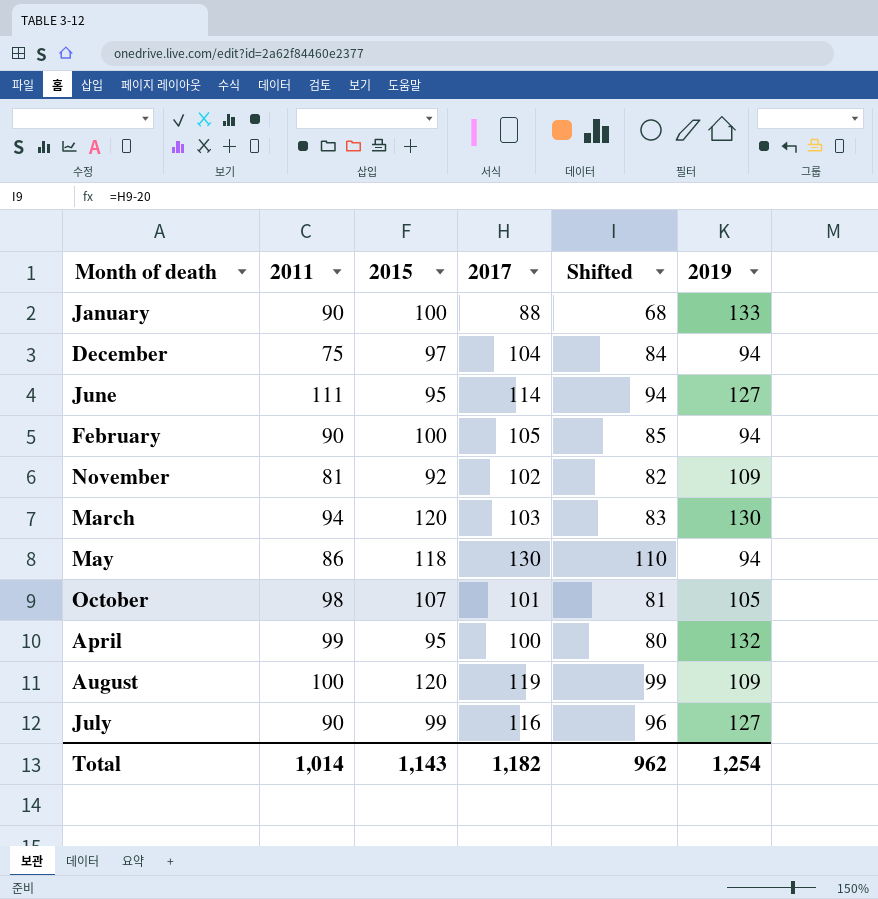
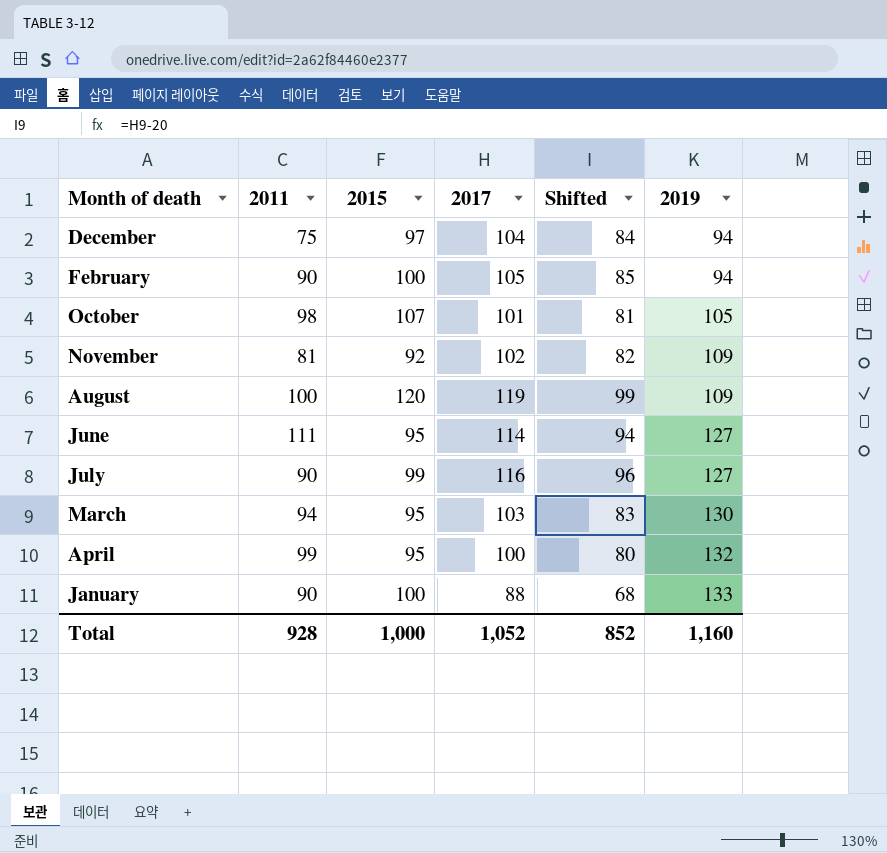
row order: none -> 2019 ascending
row May: 86 | 118 | 130 | 110 | 94 -> none
March | 2015: 120 -> 95
Total | 2011: 1,014 -> 928
Total | 2015: 1,143 -> 1,000
Total | 2017: 1,182 -> 1,052
Total | Shifted: 962 -> 852
Total | 2019: 1,254 -> 1,160

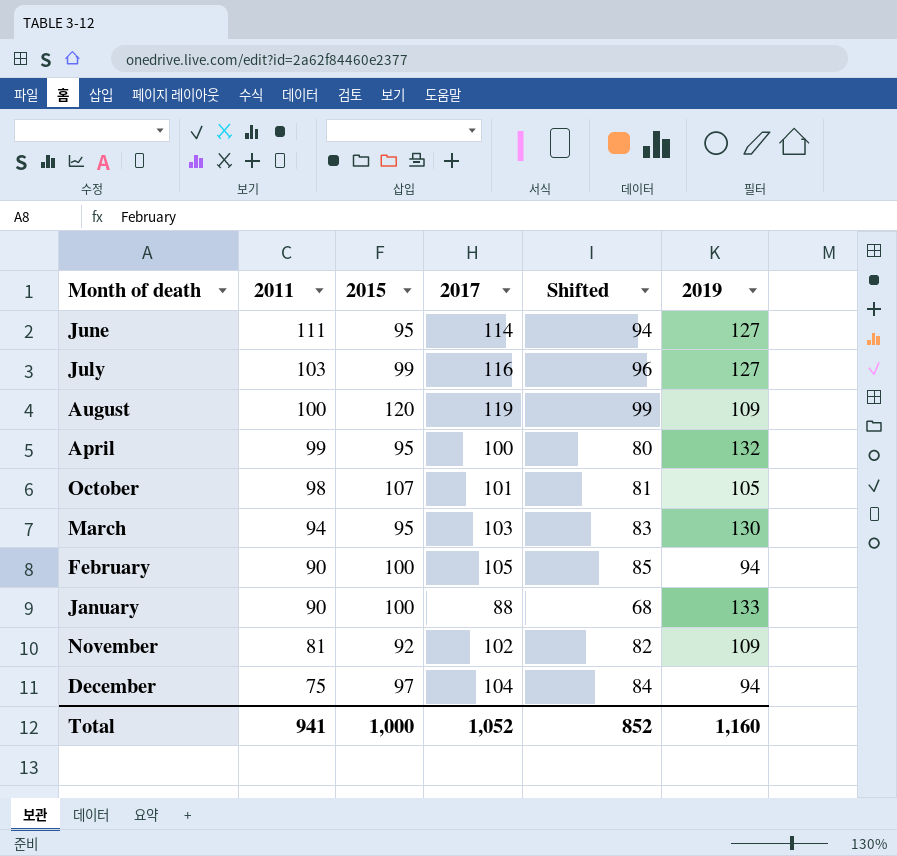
row order: 2019 ascending -> 2011 descending
July | 2011: 90 -> 103
Total | 2011: 928 -> 941

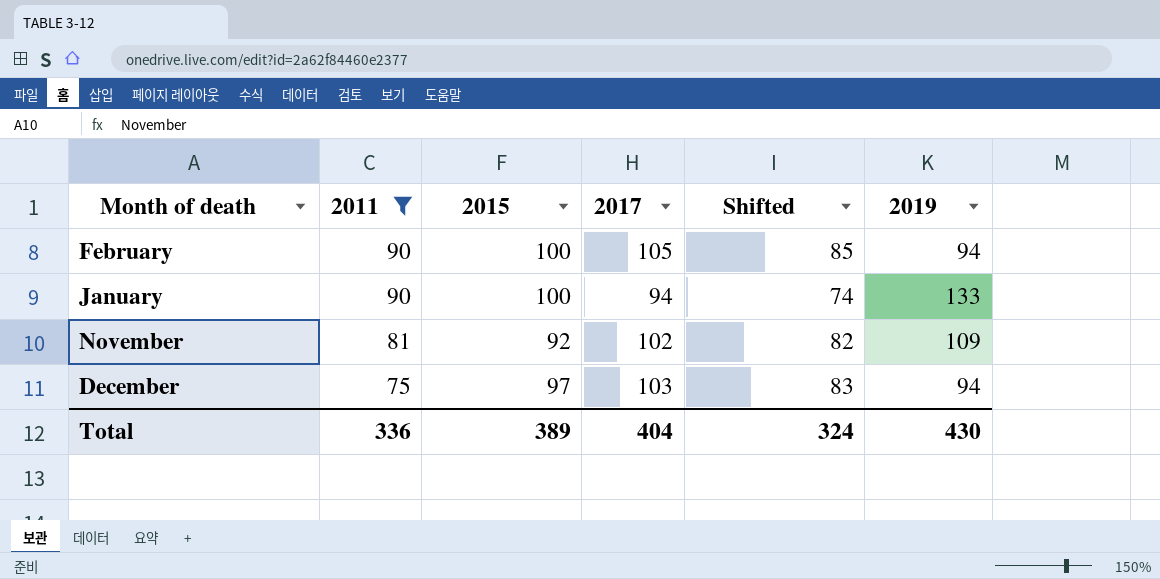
filter: none -> 2011 <= 90
January | 2017: 88 -> 94
January | Shifted: 68 -> 74
December | 2017: 104 -> 103
December | Shifted: 84 -> 83
Total | 2011: 941 -> 336
Total | 2015: 1,000 -> 389
Total | 2017: 1,052 -> 404
Total | Shifted: 852 -> 324
Total | 2019: 1,160 -> 430

